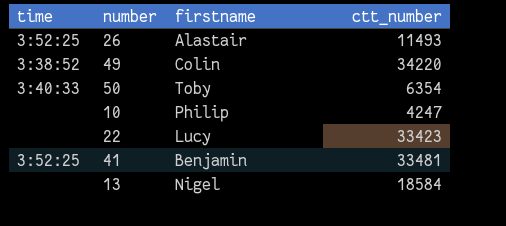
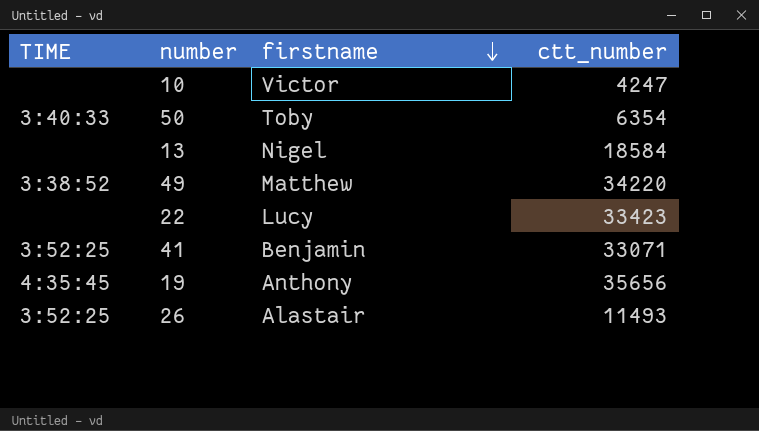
row order: none -> firstname descending
column name: time -> TIME
10 | firstname: Philip -> Victor
49 | firstname: Colin -> Matthew
41 | ctt_number: 33481 -> 33071
row 19: none -> 4:35:45 | Anthony | 35656

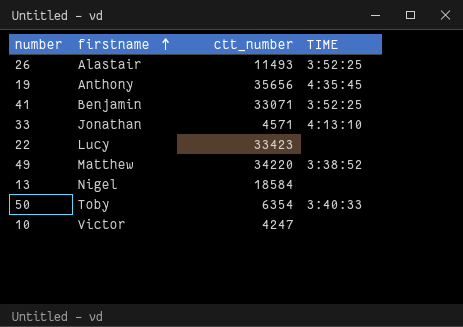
row order: firstname descending -> firstname ascending
column TIME | position: 1 -> 4
row 33: none -> Jonathan | 4571 | 4:13:10

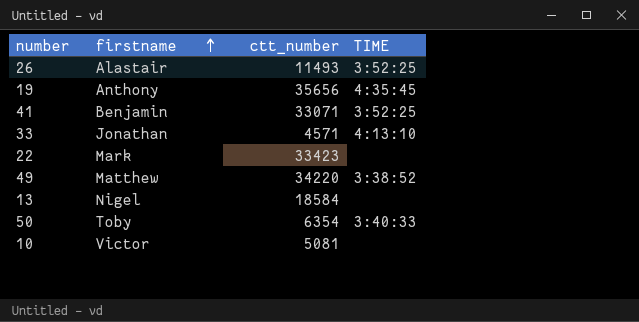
22 | firstname: Lucy -> Mark
10 | ctt_number: 4247 -> 5081

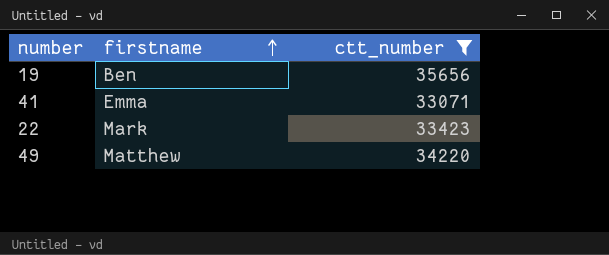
filter: none -> ctt_number >= 33071
column TIME | position: 4 -> none
19 | firstname: Anthony -> Ben
41 | firstname: Benjamin -> Emma

